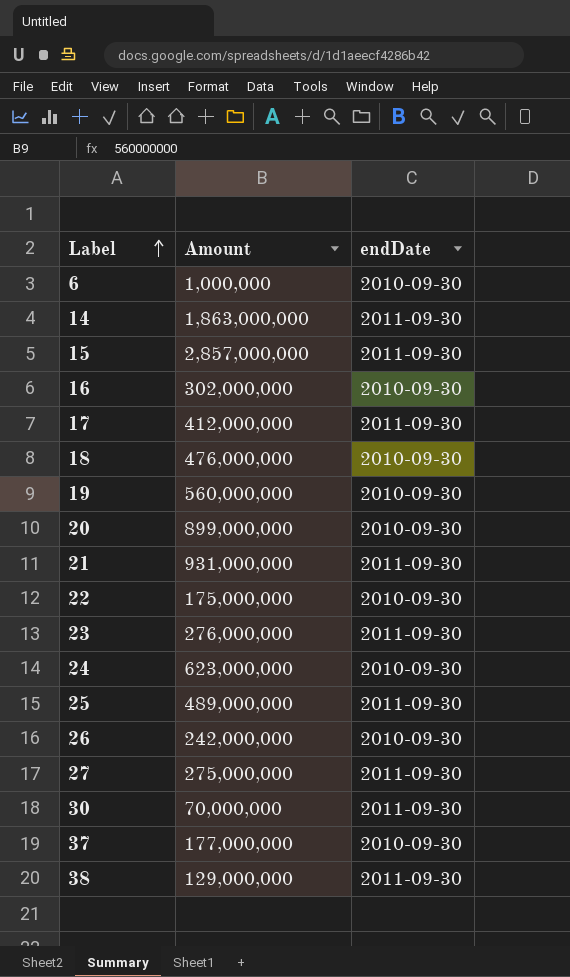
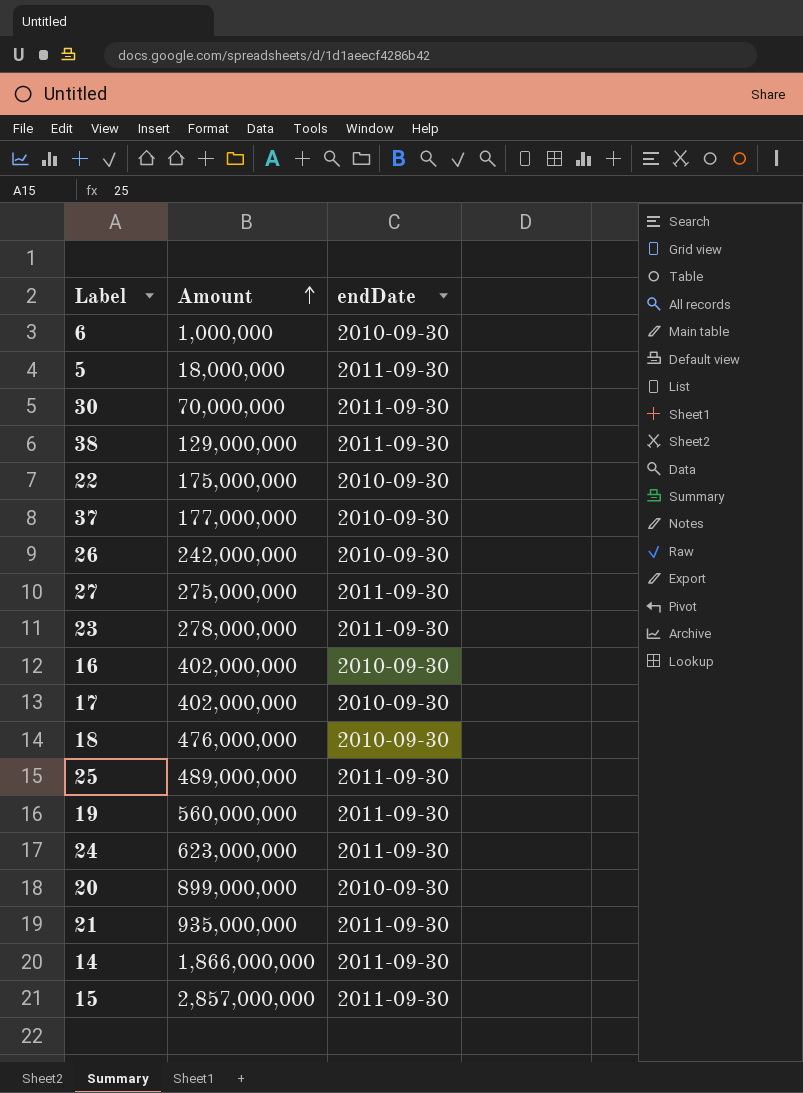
row order: Label ascending -> Amount ascending
row 5: none -> 18,000,000 | 2011-09-30
23 | Amount: 276,000,000 -> 278,000,000
16 | Amount: 302,000,000 -> 402,000,000
17 | Amount: 412,000,000 -> 402,000,000
17 | endDate: 2011-09-30 -> 2010-09-30
19 | endDate: 2010-09-30 -> 2011-09-30
24 | endDate: 2010-09-30 -> 2011-09-30
21 | Amount: 931,000,000 -> 935,000,000
14 | Amount: 1,863,000,000 -> 1,866,000,000

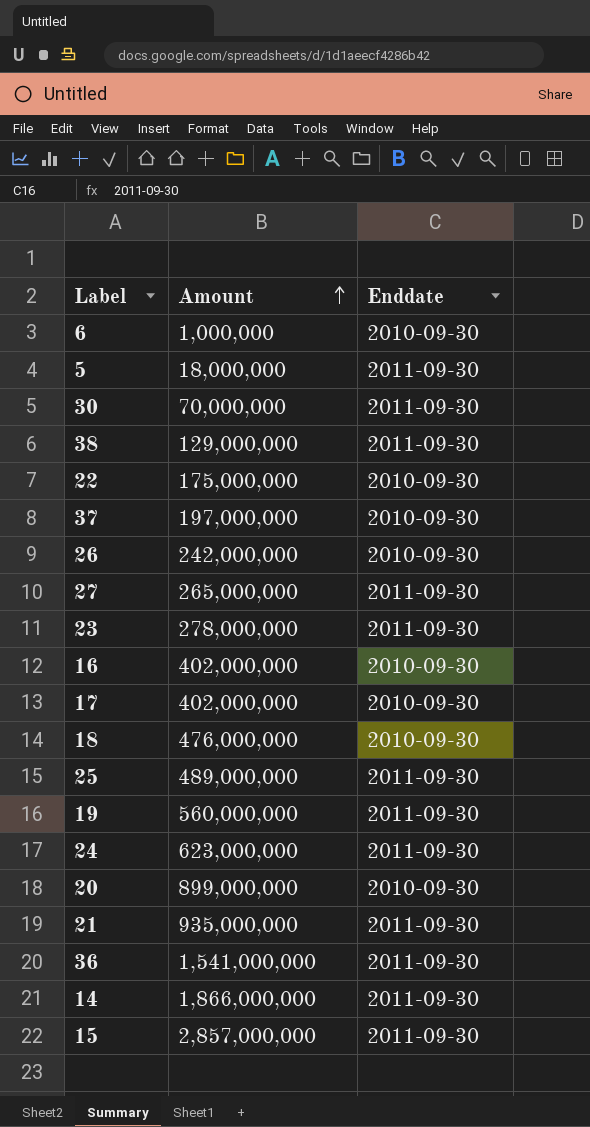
column name: endDate -> Enddate
37 | Amount: 177,000,000 -> 197,000,000
27 | Amount: 275,000,000 -> 265,000,000
row 36: none -> 1,541,000,000 | 2011-09-30

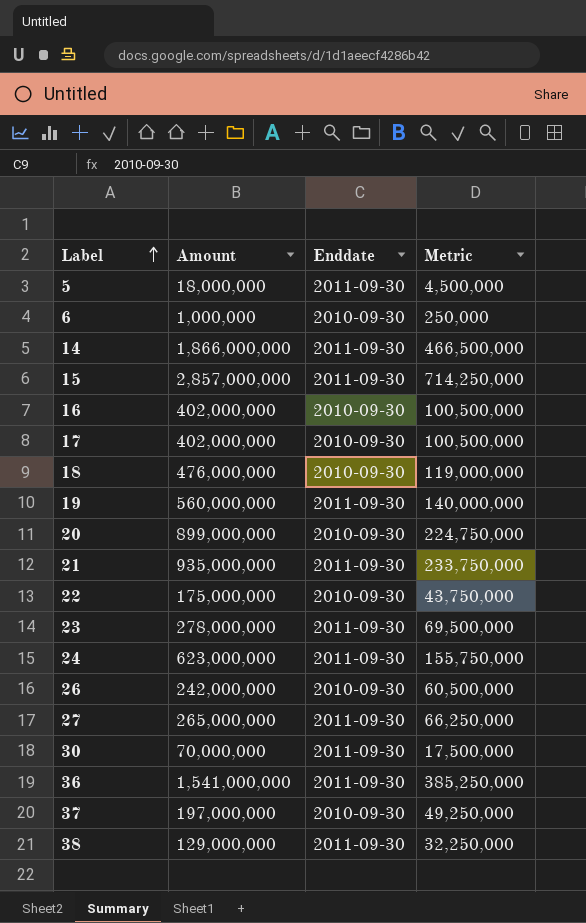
row order: Amount ascending -> Label ascending
column Metric | formula: none -> [Amount] * 0.25
row 25: 489,000,000 | 2011-09-30 -> none

